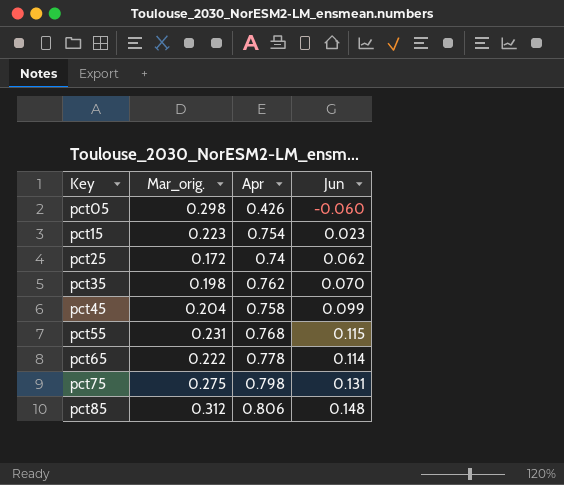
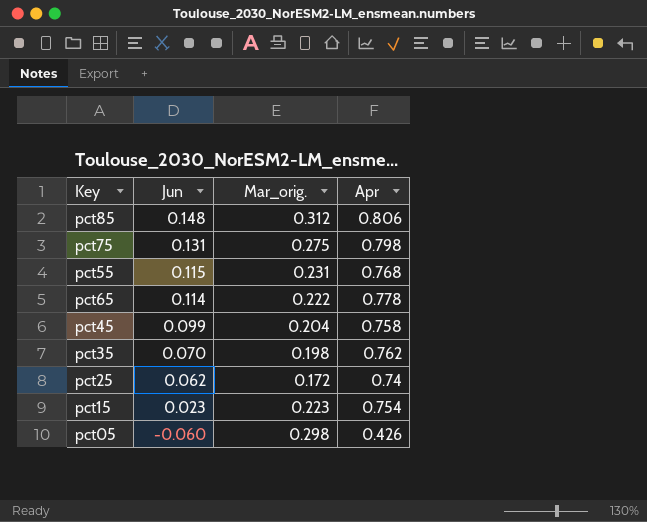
row order: Key ascending -> Jun descending
column Jun | position: 4 -> 2

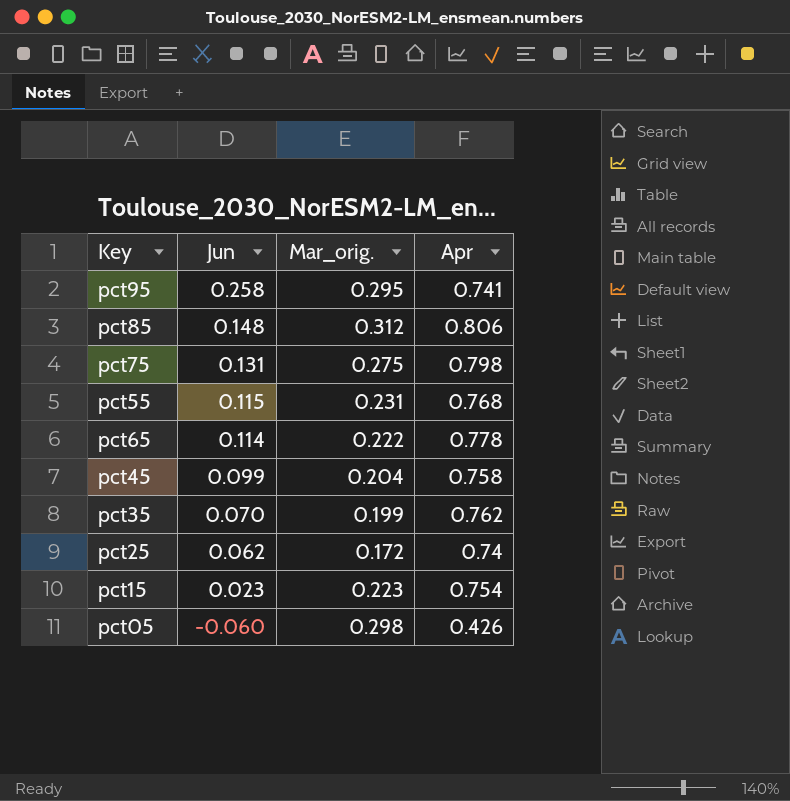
row pct95: none -> 0.258 | 0.295 | 0.741
pct35 | Mar_orig.: 0.198 -> 0.199

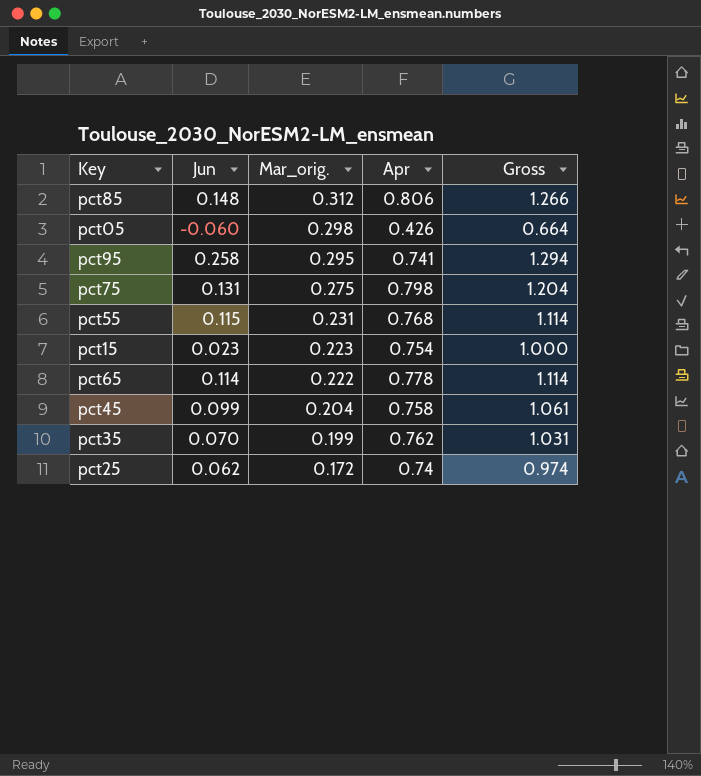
row order: Jun descending -> Mar_orig. descending
column Gross | formula: none -> [Jun] + [Mar_orig.] + [Apr]

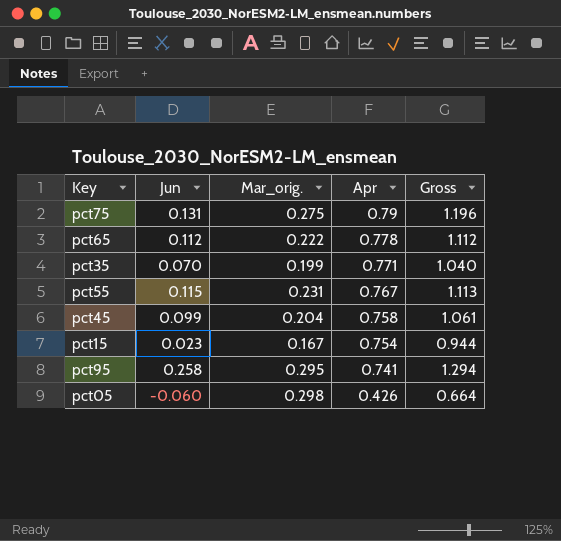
row order: Mar_orig. descending -> Apr descending
row pct85: 0.148 | 0.312 | 0.806 | 1.266 -> none
row pct25: 0.062 | 0.172 | 0.74 | 0.974 -> none
pct75 | Apr: 0.798 -> 0.79
pct75 | Gross: 1.204 -> 1.196
pct65 | Jun: 0.114 -> 0.112
pct65 | Gross: 1.114 -> 1.112
pct35 | Apr: 0.762 -> 0.771
pct35 | Gross: 1.031 -> 1.040
pct55 | Apr: 0.768 -> 0.767
pct55 | Gross: 1.114 -> 1.113
pct15 | Mar_orig.: 0.223 -> 0.167
pct15 | Gross: 1.000 -> 0.944

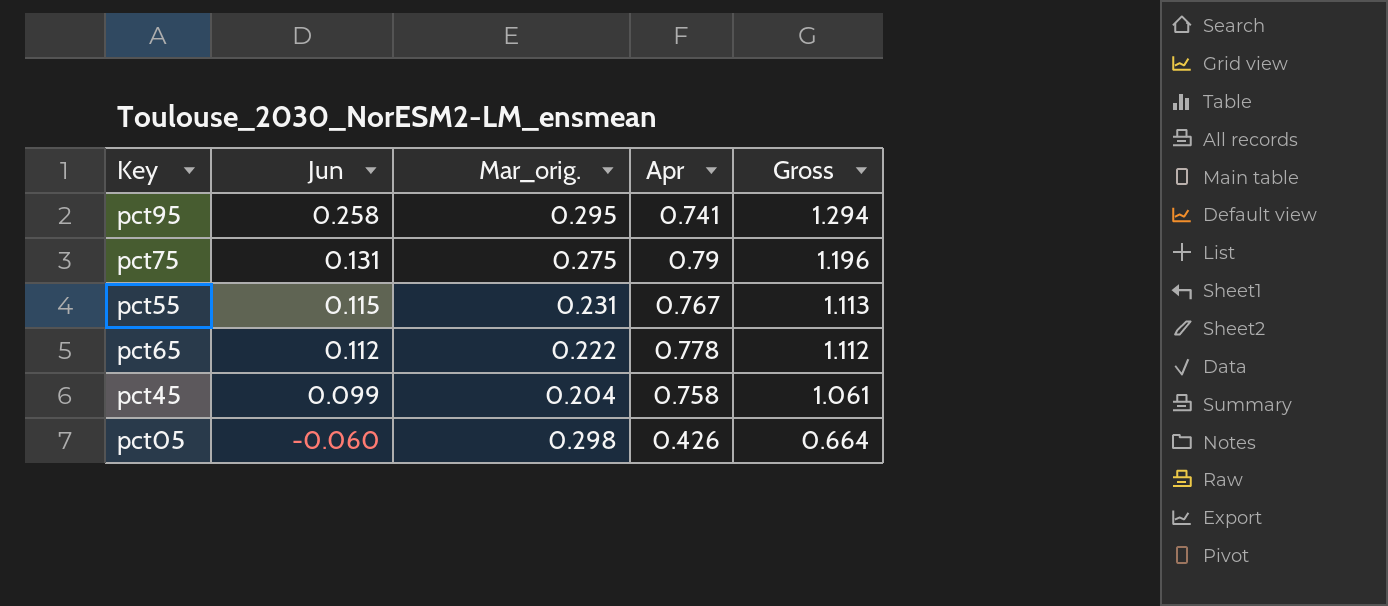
row order: Apr descending -> Jun descending
row pct35: 0.070 | 0.199 | 0.771 | 1.040 -> none
row pct15: 0.023 | 0.167 | 0.754 | 0.944 -> none

